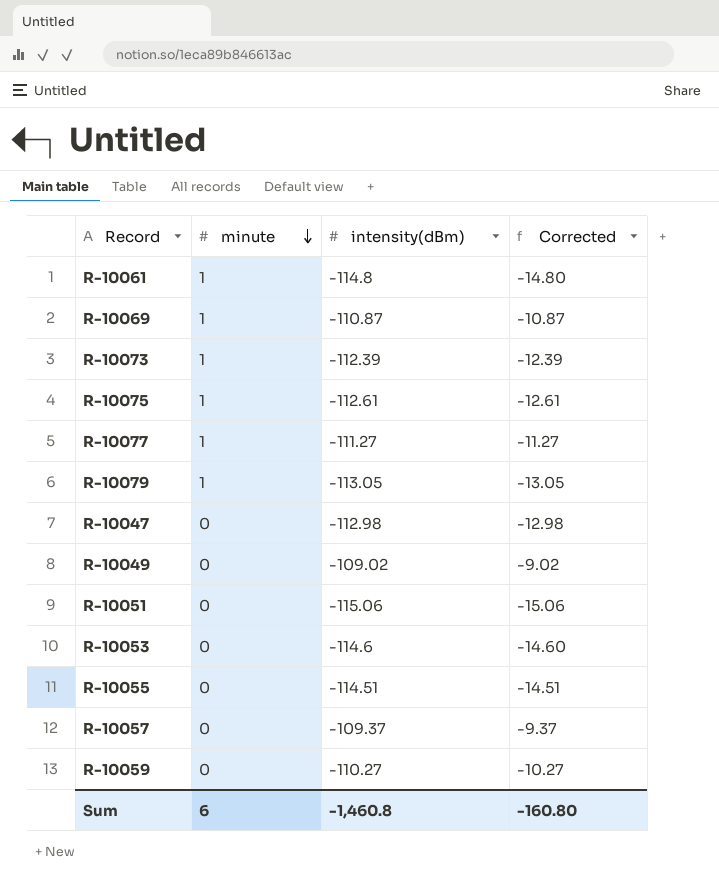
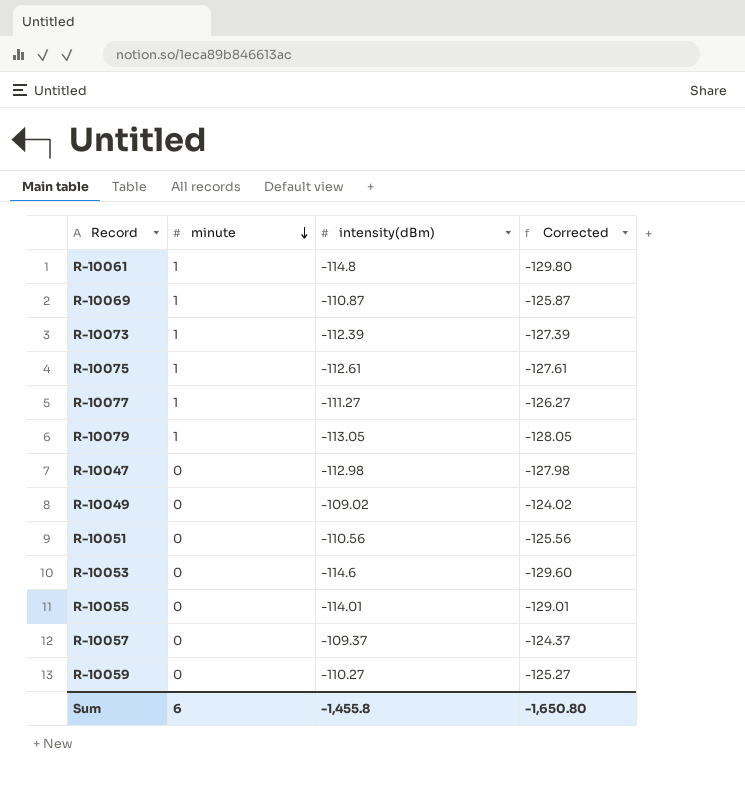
column Corrected | formula: [intensity(dBm)] + 100 -> [intensity(dBm)] - 15
R-10051 | intensity(dBm): -115.06 -> -110.56
R-10055 | intensity(dBm): -114.51 -> -114.01
Sum | intensity(dBm): -1,460.8 -> -1,455.8
Sum | Corrected: -160.80 -> -1,650.80

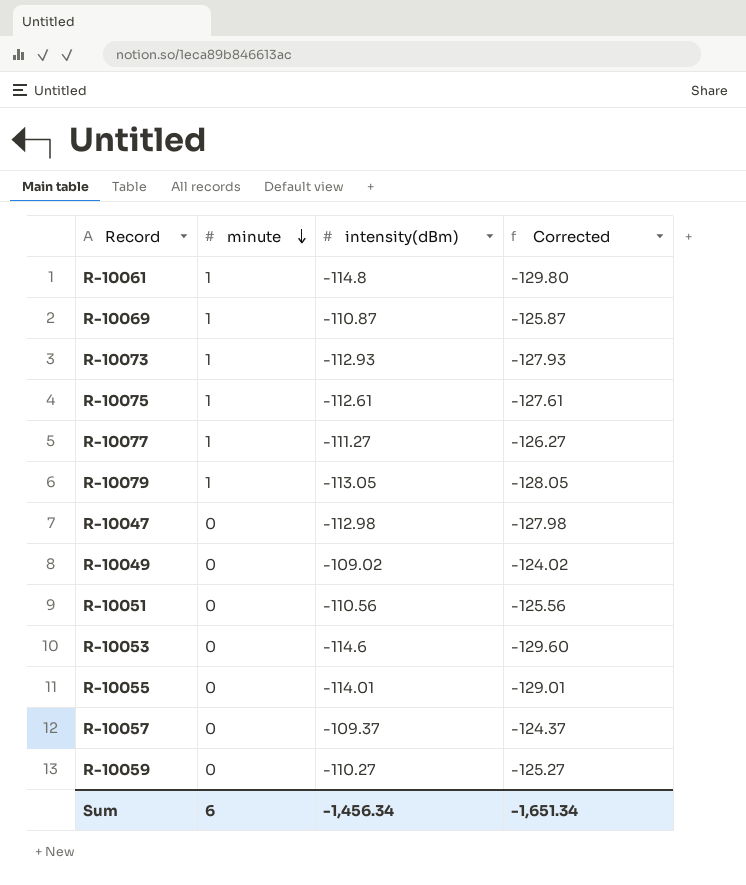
R-10073 | intensity(dBm): -112.39 -> -112.93
R-10073 | Corrected: -127.39 -> -127.93
Sum | intensity(dBm): -1,455.8 -> -1,456.34
Sum | Corrected: -1,650.80 -> -1,651.34

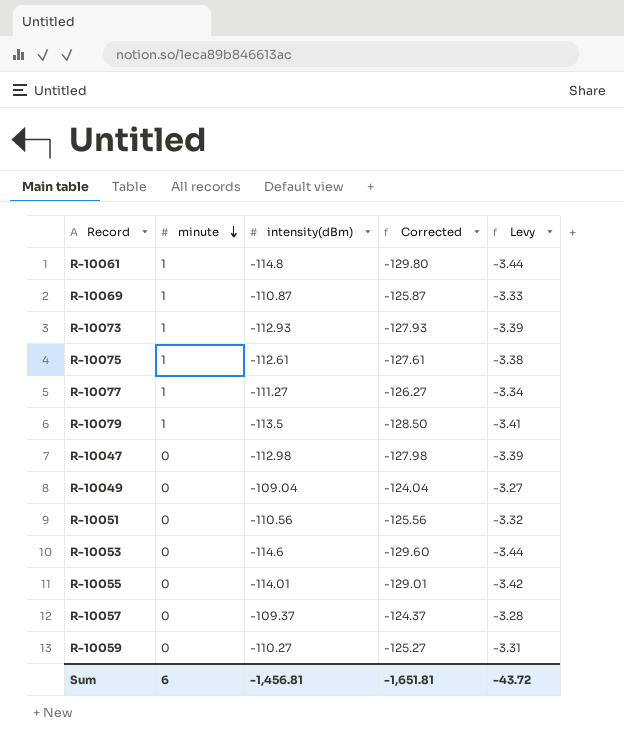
column Levy | formula: none -> [intensity(dBm)] * 0.03
R-10079 | intensity(dBm): -113.05 -> -113.5
R-10079 | Corrected: -128.05 -> -128.50
R-10049 | intensity(dBm): -109.02 -> -109.04
R-10049 | Corrected: -124.02 -> -124.04
Sum | intensity(dBm): -1,456.34 -> -1,456.81
Sum | Corrected: -1,651.34 -> -1,651.81

